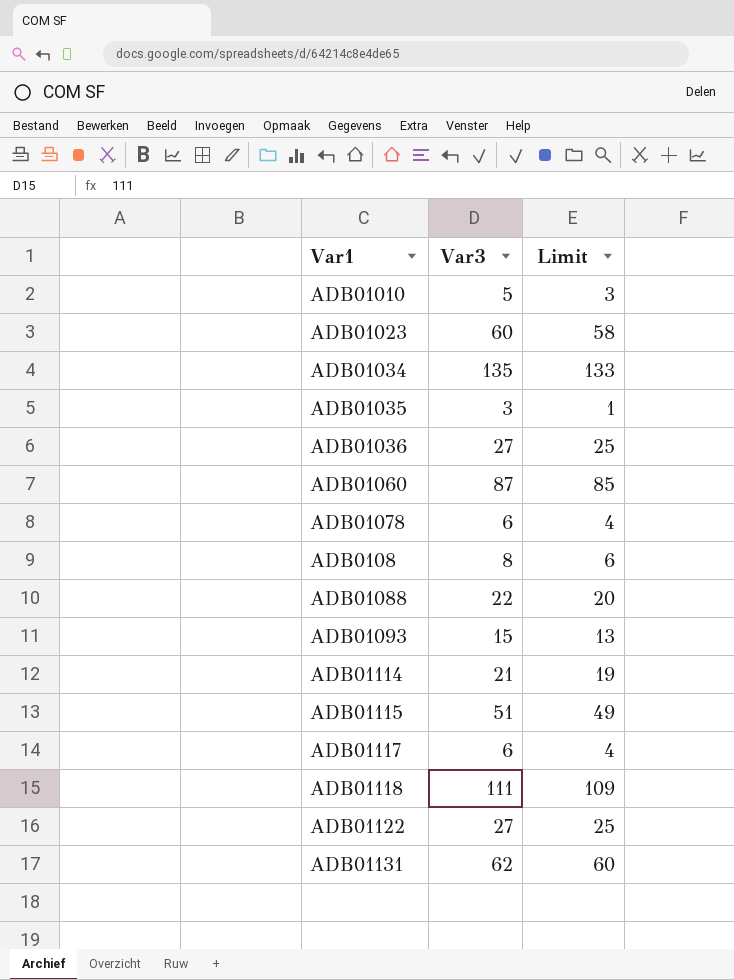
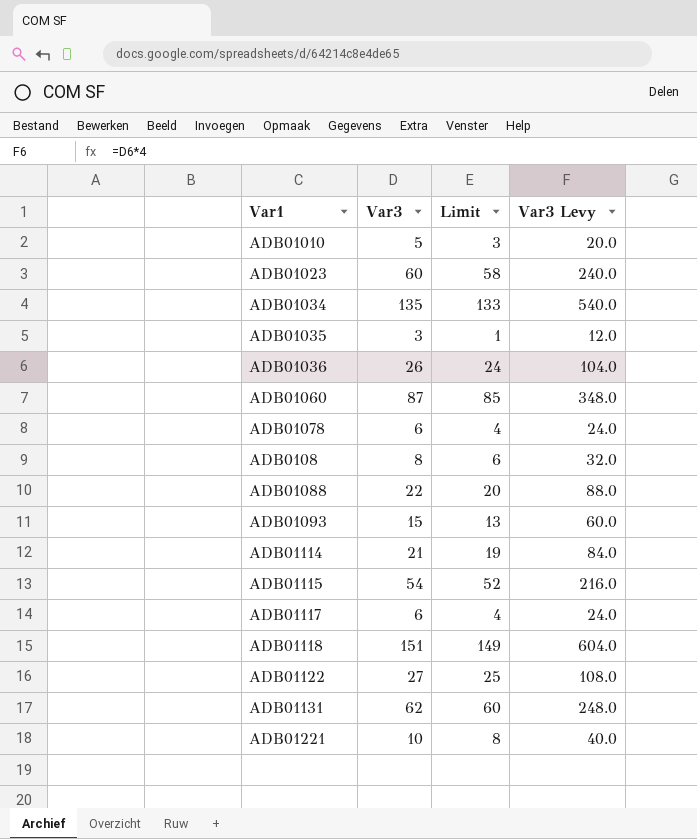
column Var3 Levy | formula: none -> [Var3] * 4
ADB01036 | Var3: 27 -> 26
ADB01036 | Limit: 25 -> 24
ADB01115 | Var3: 51 -> 54
ADB01115 | Limit: 49 -> 52
ADB01118 | Var3: 111 -> 151
ADB01118 | Limit: 109 -> 149
row ADB01221: none -> 10 | 8 | 40.0

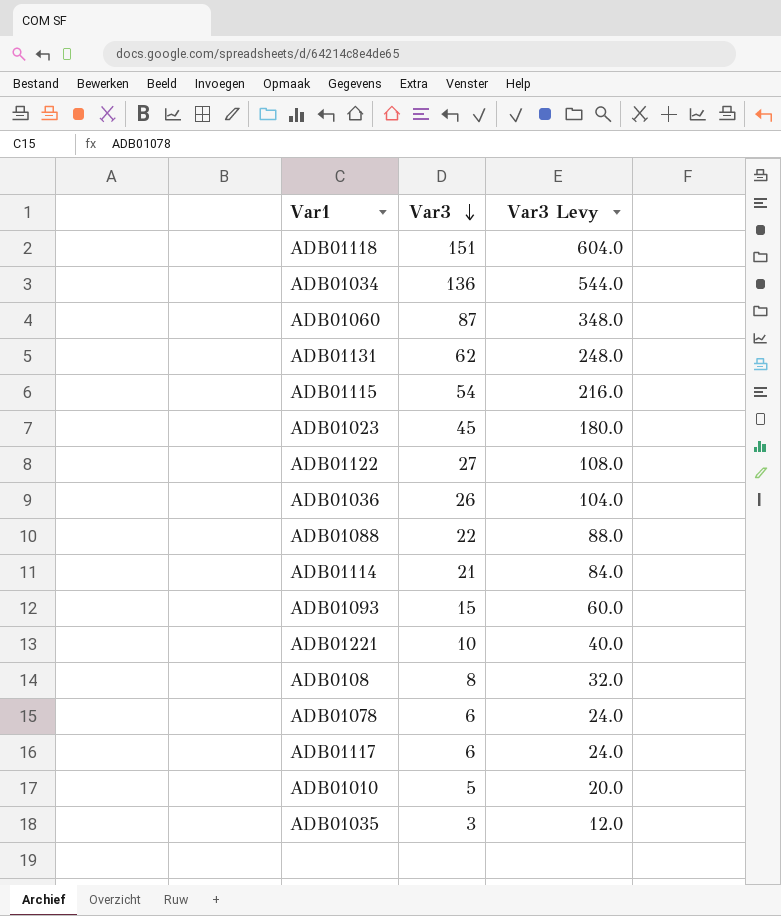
row order: none -> Var3 descending
column Limit | formula: [Var3] - 2 -> none
ADB01034 | Var3: 135 -> 136
ADB01034 | Var3 Levy: 540.0 -> 544.0
ADB01023 | Var3: 60 -> 45
ADB01023 | Var3 Levy: 240.0 -> 180.0

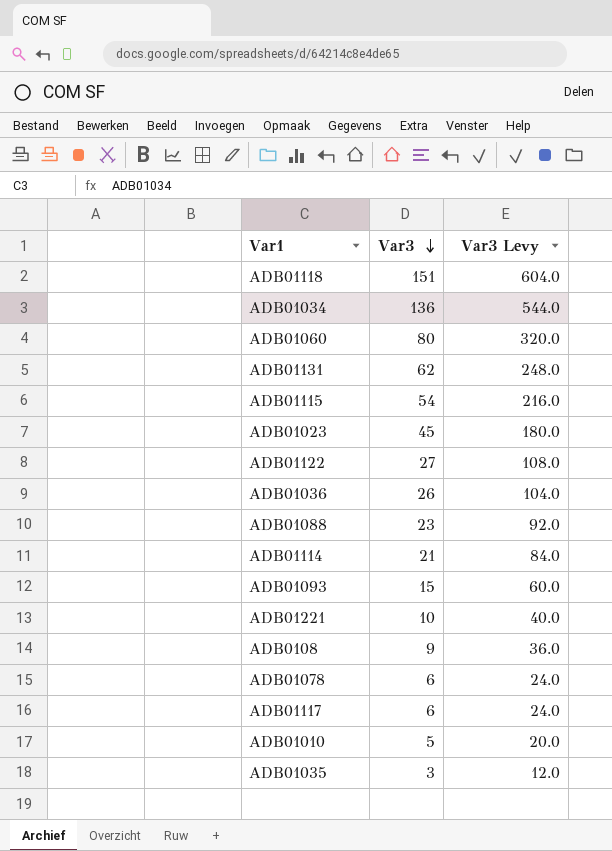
ADB01060 | Var3: 87 -> 80
ADB01060 | Var3 Levy: 348.0 -> 320.0
ADB01088 | Var3: 22 -> 23
ADB01088 | Var3 Levy: 88.0 -> 92.0
ADB0108 | Var3: 8 -> 9
ADB0108 | Var3 Levy: 32.0 -> 36.0

